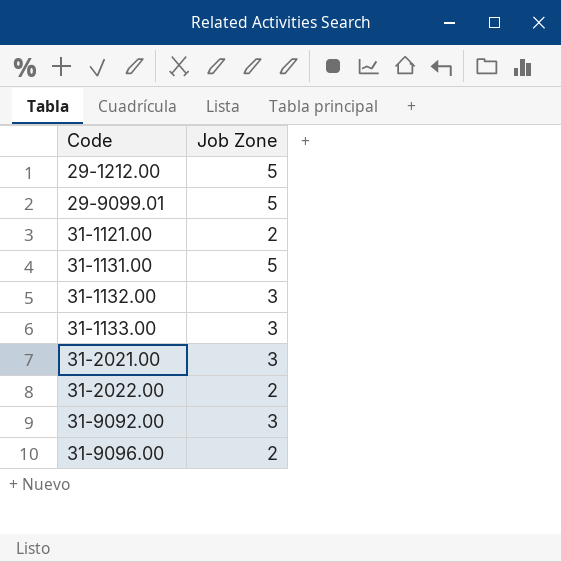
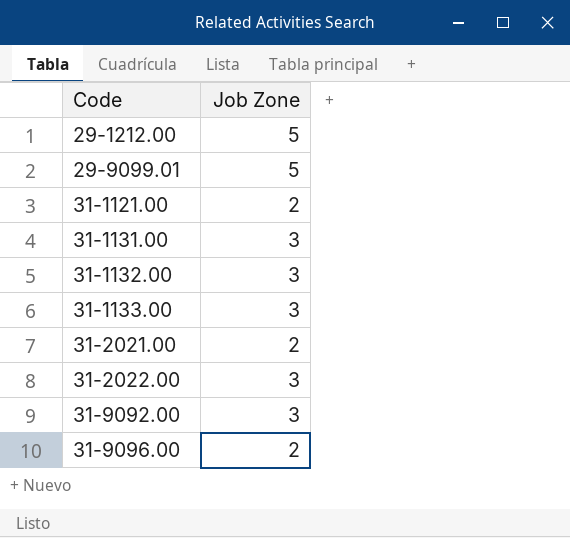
31-1131.00 | Job Zone: 5 -> 3
31-2021.00 | Job Zone: 3 -> 2
31-2022.00 | Job Zone: 2 -> 3

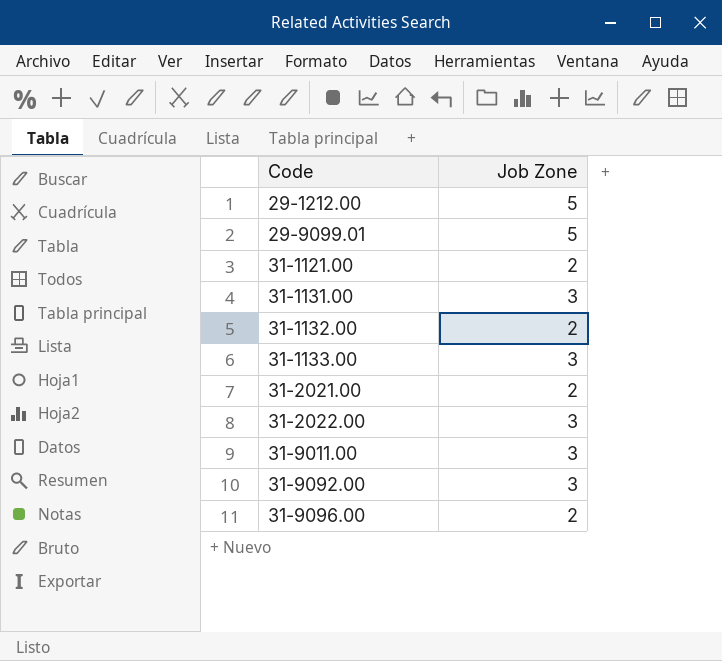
31-1132.00 | Job Zone: 3 -> 2
row 31-9011.00: none -> 3

